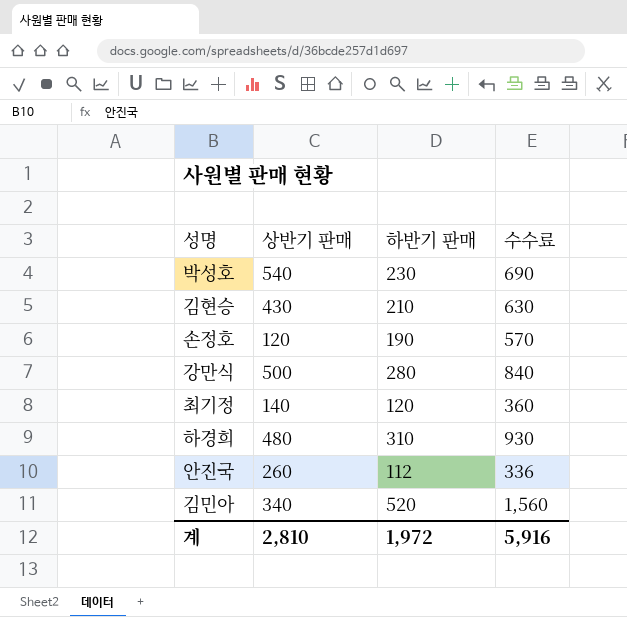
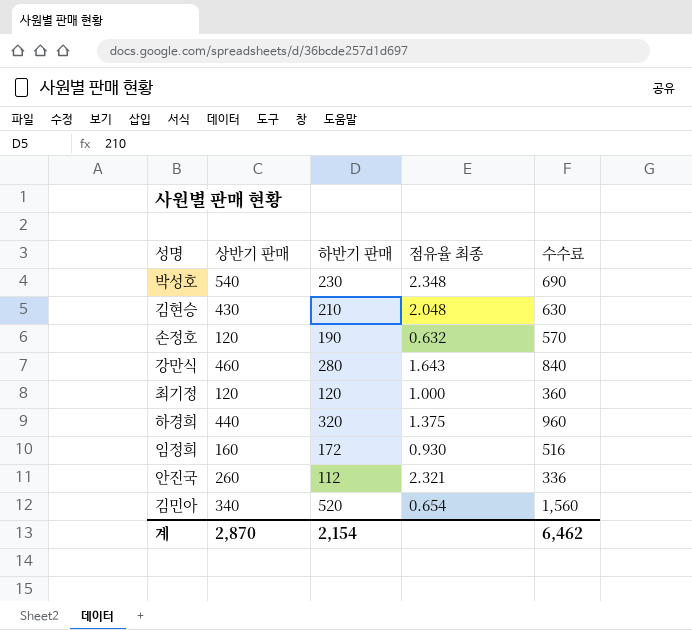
column 점유율 최종 | formula: none -> [상반기 판매] / [하반기 판매]
강만식 | 상반기 판매: 500 -> 460
최기정 | 상반기 판매: 140 -> 120
하경희 | 상반기 판매: 480 -> 440
하경희 | 하반기 판매: 310 -> 320
하경희 | 수수료: 930 -> 960
row 임정희: none -> 160 | 172 | 0.930 | 516
계 | 상반기 판매: 2,810 -> 2,870
계 | 하반기 판매: 1,972 -> 2,154
계 | 수수료: 5,916 -> 6,462

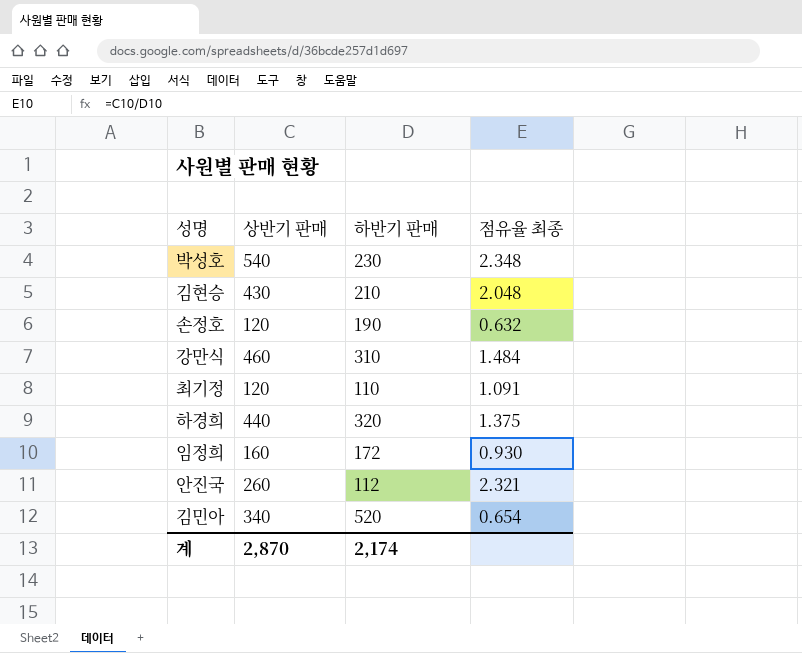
column 수수료 | formula: [하반기 판매] * 3 -> none
강만식 | 하반기 판매: 280 -> 310
강만식 | 점유율 최종: 1.643 -> 1.484
최기정 | 하반기 판매: 120 -> 110
최기정 | 점유율 최종: 1.000 -> 1.091
계 | 하반기 판매: 2,154 -> 2,174

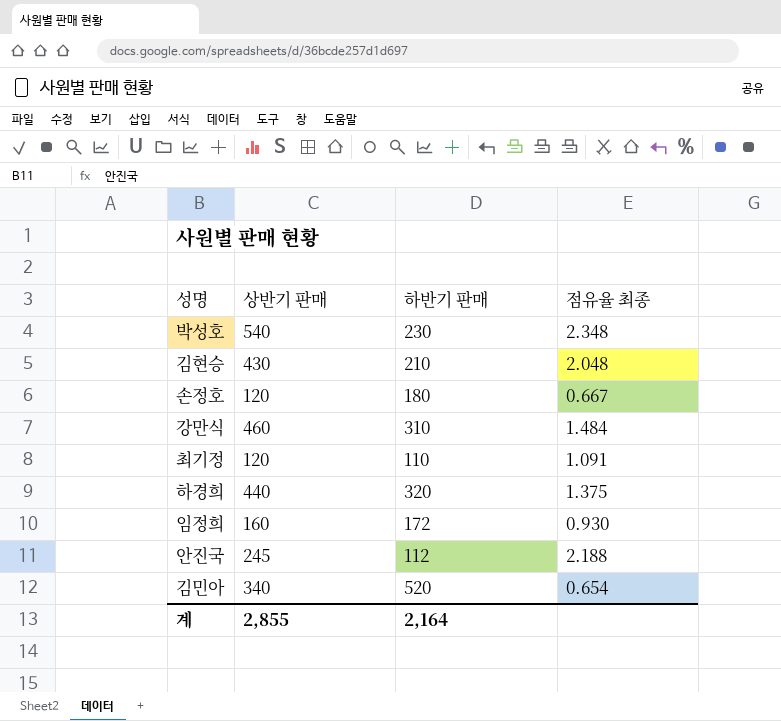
손정호 | 하반기 판매: 190 -> 180
손정호 | 점유율 최종: 0.632 -> 0.667
안진국 | 상반기 판매: 260 -> 245
안진국 | 점유율 최종: 2.321 -> 2.188
계 | 상반기 판매: 2,870 -> 2,855
계 | 하반기 판매: 2,174 -> 2,164

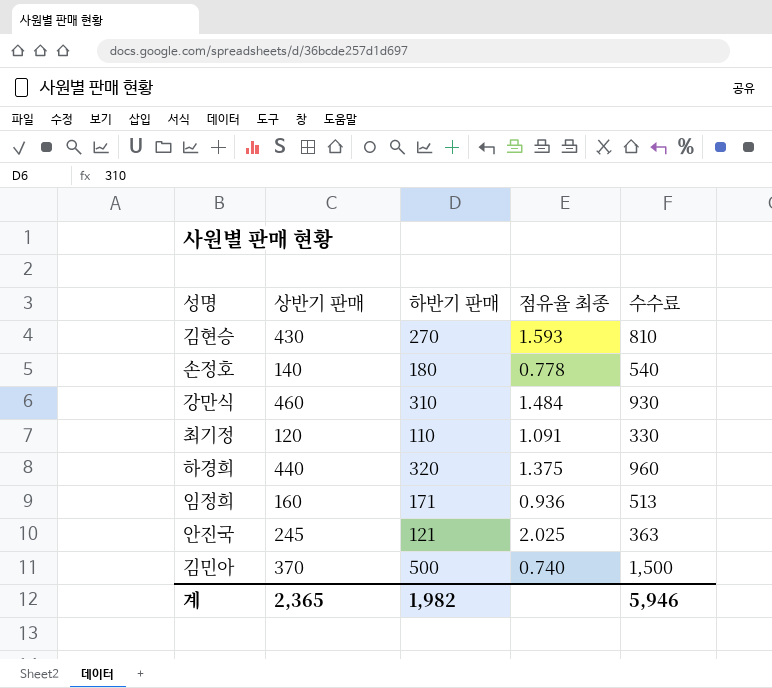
column 수수료 | formula: none -> [하반기 판매] * 3
row 박성호: 540 | 230 | 2.348 -> none
김현승 | 하반기 판매: 210 -> 270
김현승 | 점유율 최종: 2.048 -> 1.593
손정호 | 상반기 판매: 120 -> 140
손정호 | 점유율 최종: 0.667 -> 0.778
임정희 | 하반기 판매: 172 -> 171
임정희 | 점유율 최종: 0.930 -> 0.936
안진국 | 하반기 판매: 112 -> 121
안진국 | 점유율 최종: 2.188 -> 2.025
김민아 | 상반기 판매: 340 -> 370
김민아 | 하반기 판매: 520 -> 500
김민아 | 점유율 최종: 0.654 -> 0.740
계 | 상반기 판매: 2,855 -> 2,365
계 | 하반기 판매: 2,164 -> 1,982

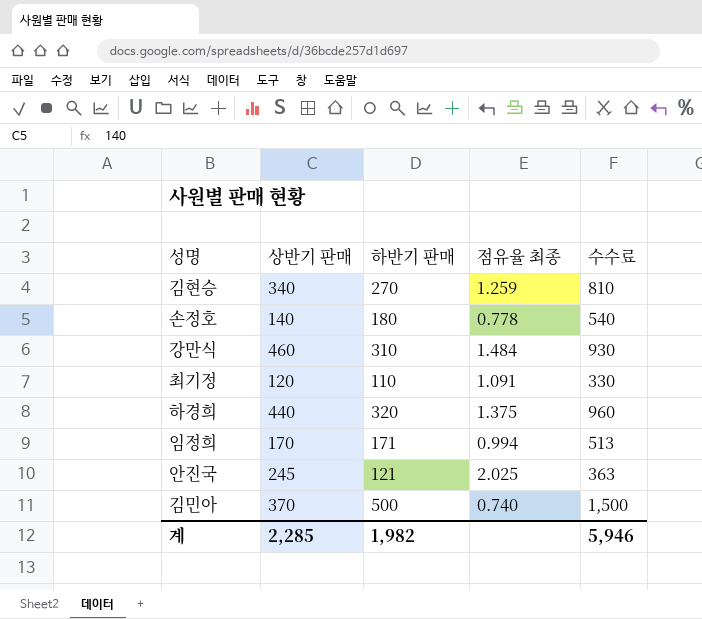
김현승 | 상반기 판매: 430 -> 340
김현승 | 점유율 최종: 1.593 -> 1.259
임정희 | 상반기 판매: 160 -> 170
임정희 | 점유율 최종: 0.936 -> 0.994
계 | 상반기 판매: 2,365 -> 2,285

